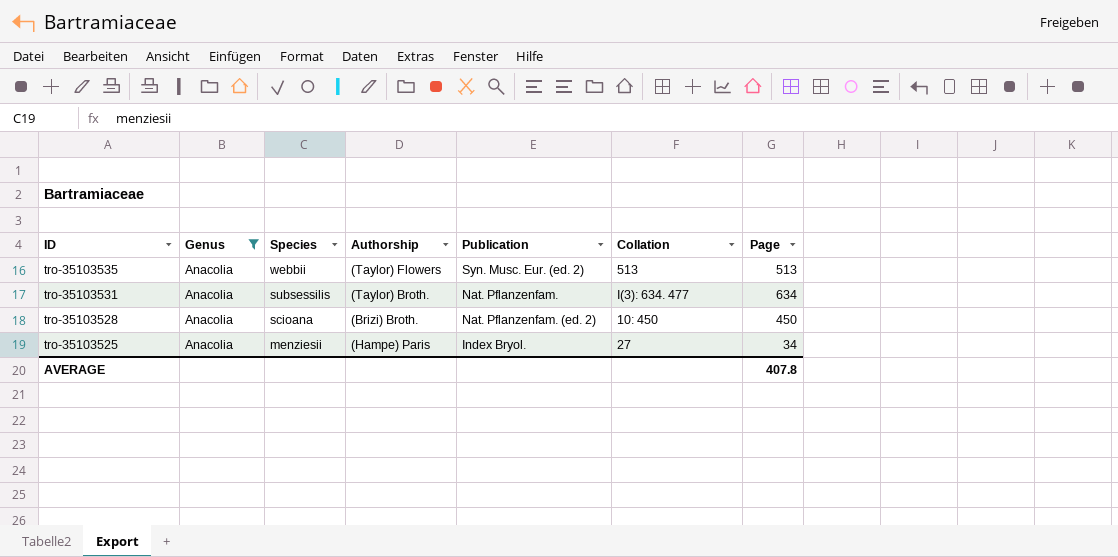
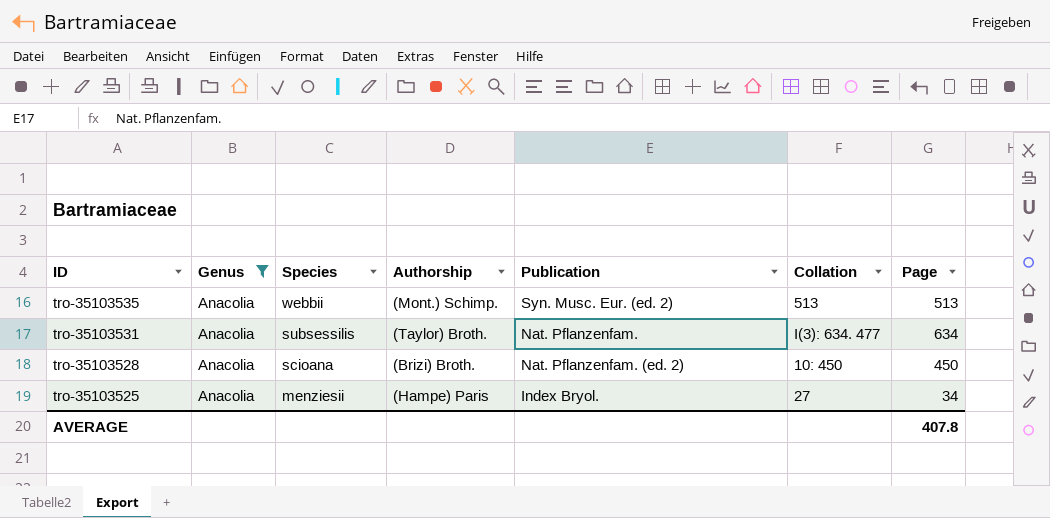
tro-35103535 | Authorship: (Taylor) Flowers -> (Mont.) Schimp.

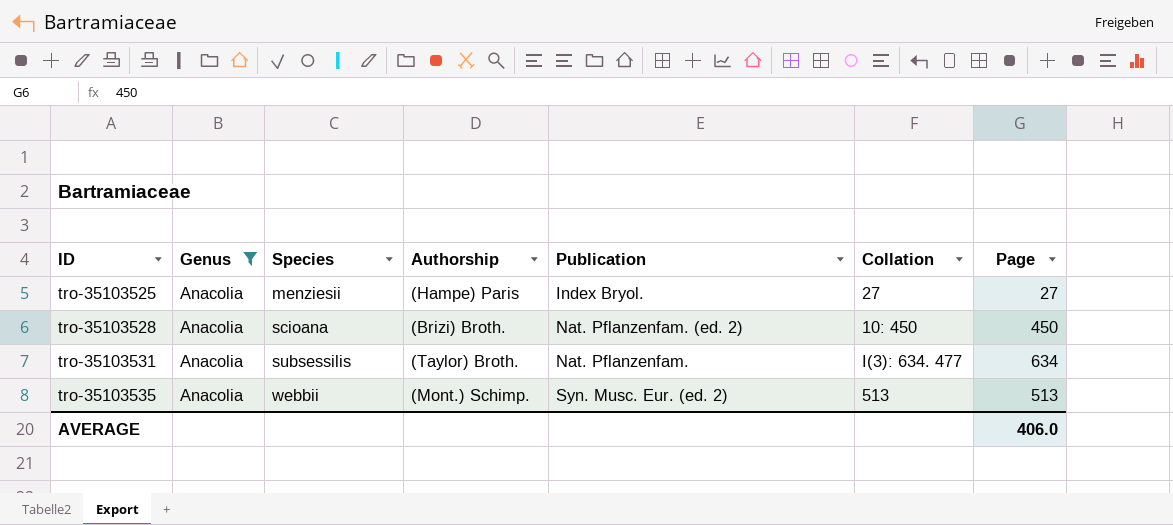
row order: ID descending -> ID ascending
tro-35103525 | Page: 34 -> 27
AVERAGE | Page: 407.8 -> 406.0

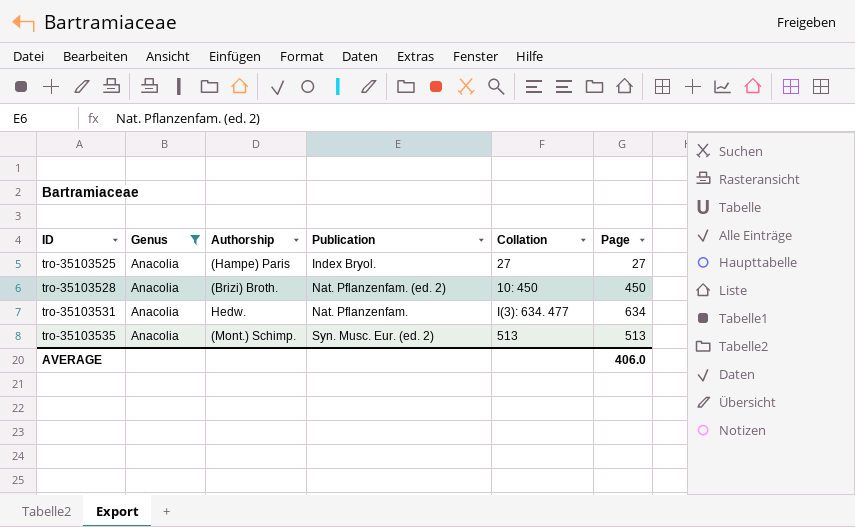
column Species | position: 3 -> none
tro-35103531 | Authorship: (Taylor) Broth. -> Hedw.

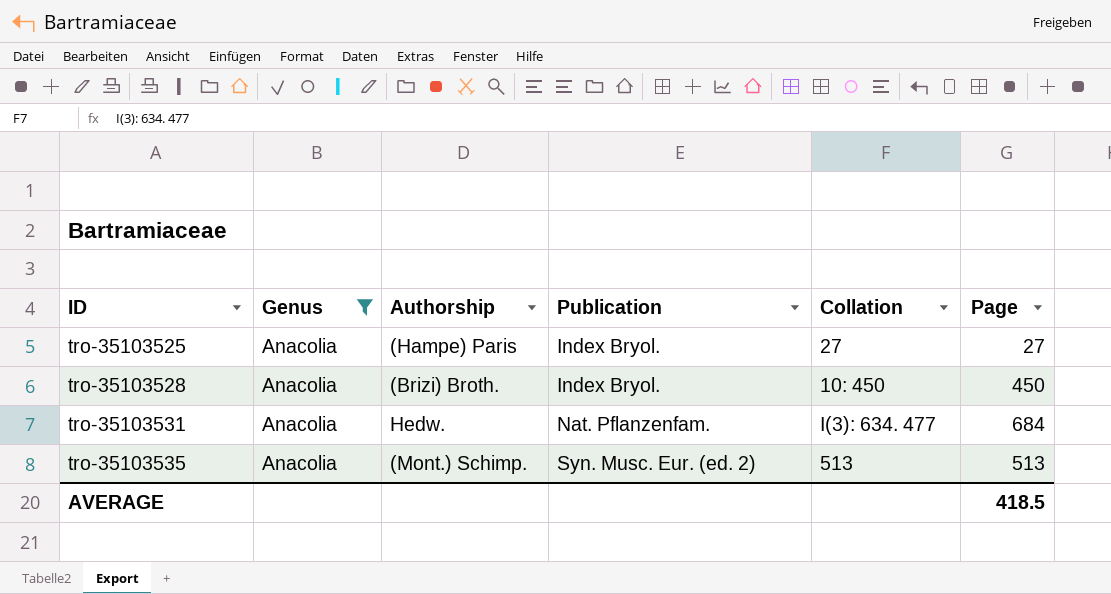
tro-35103528 | Publication: Nat. Pflanzenfam. (ed. 2) -> Index Bryol.
tro-35103531 | Page: 634 -> 684
AVERAGE | Page: 406.0 -> 418.5

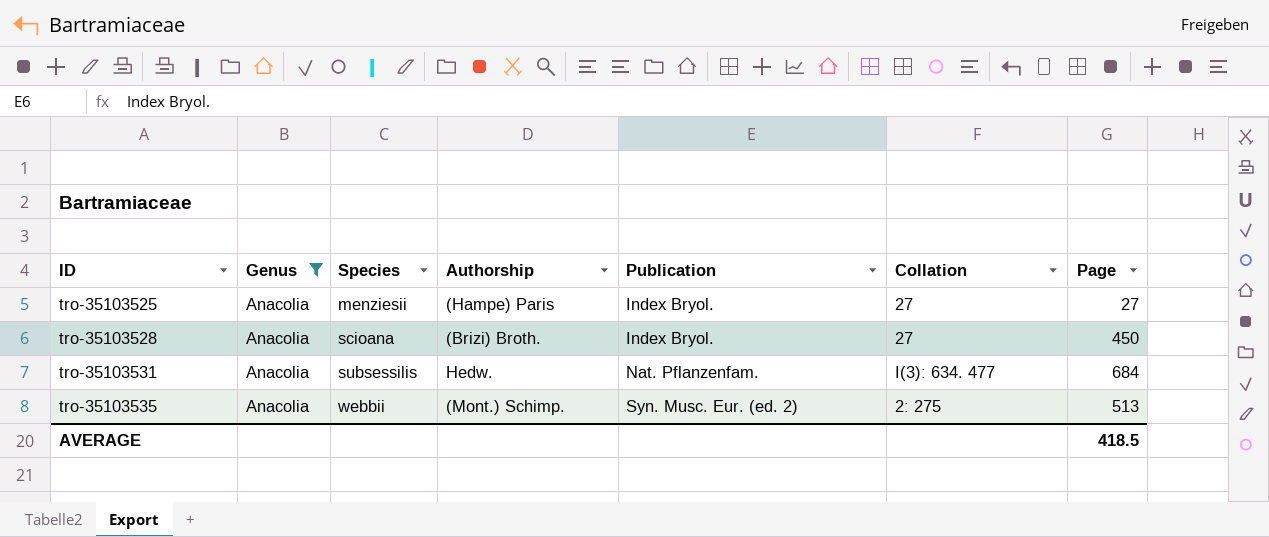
column Species | position: none -> 3
tro-35103528 | Collation: 10: 450 -> 27
tro-35103535 | Collation: 513 -> 2: 275

